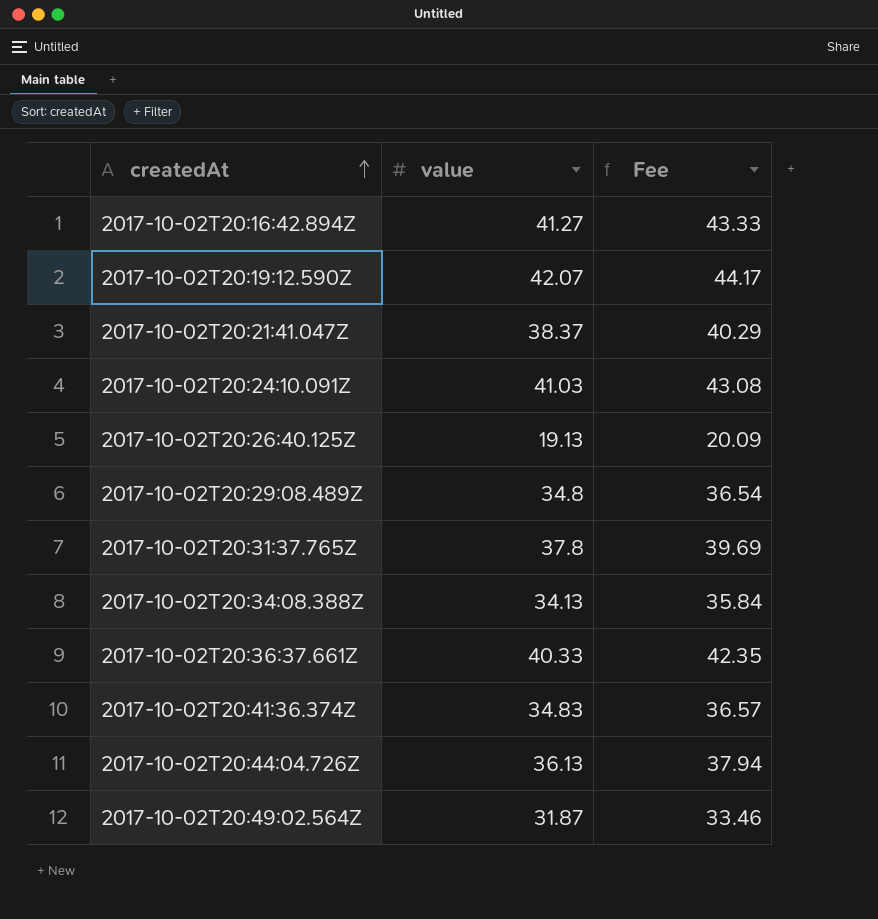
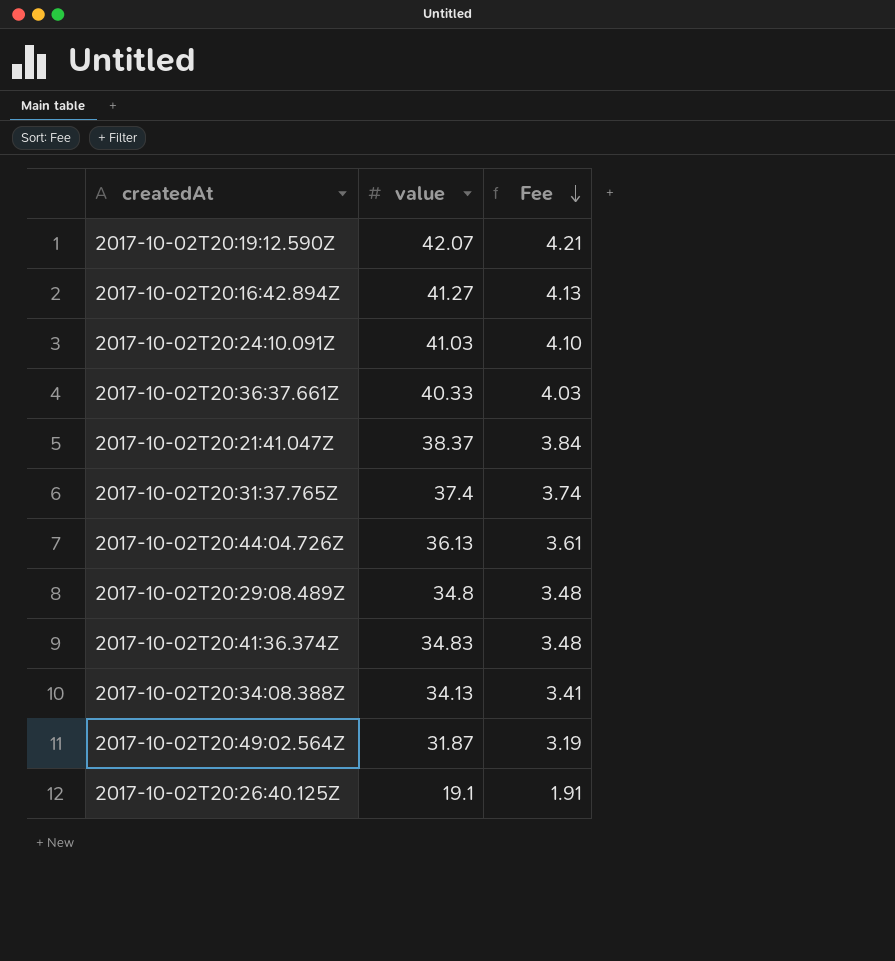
row order: createdAt ascending -> Fee descending
column Fee | formula: [value] * 1.05 -> [value] * 0.1
2017-10-02T20:31:37.765Z | value: 37.8 -> 37.4
2017-10-02T20:26:40.125Z | value: 19.13 -> 19.1

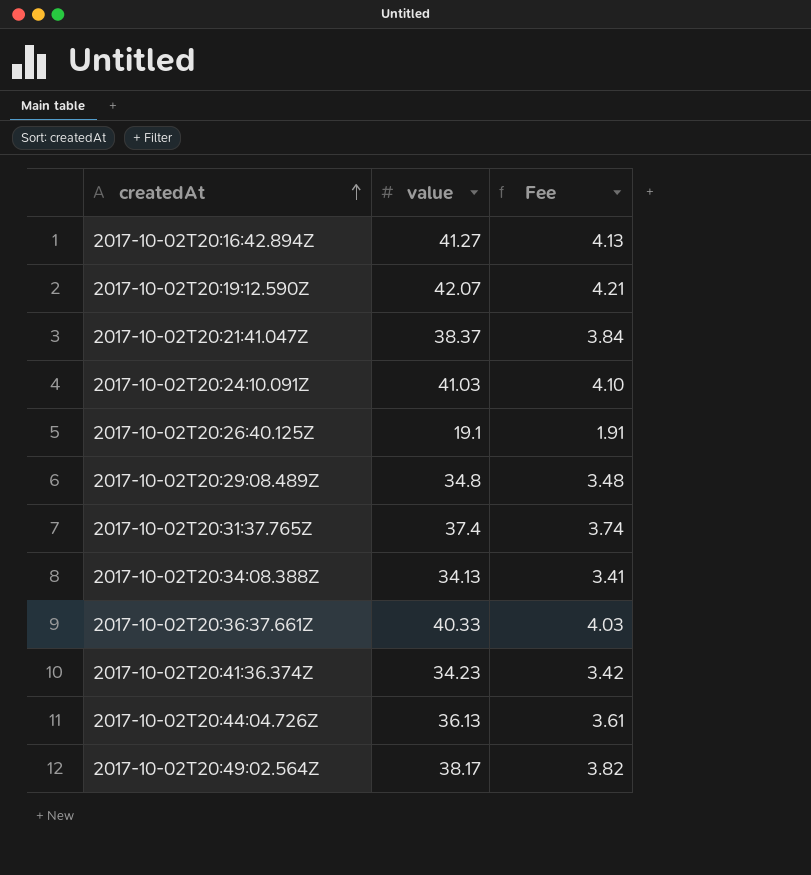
row order: Fee descending -> createdAt ascending
2017-10-02T20:41:36.374Z | value: 34.83 -> 34.23
2017-10-02T20:41:36.374Z | Fee: 3.48 -> 3.42
2017-10-02T20:49:02.564Z | value: 31.87 -> 38.17
2017-10-02T20:49:02.564Z | Fee: 3.19 -> 3.82

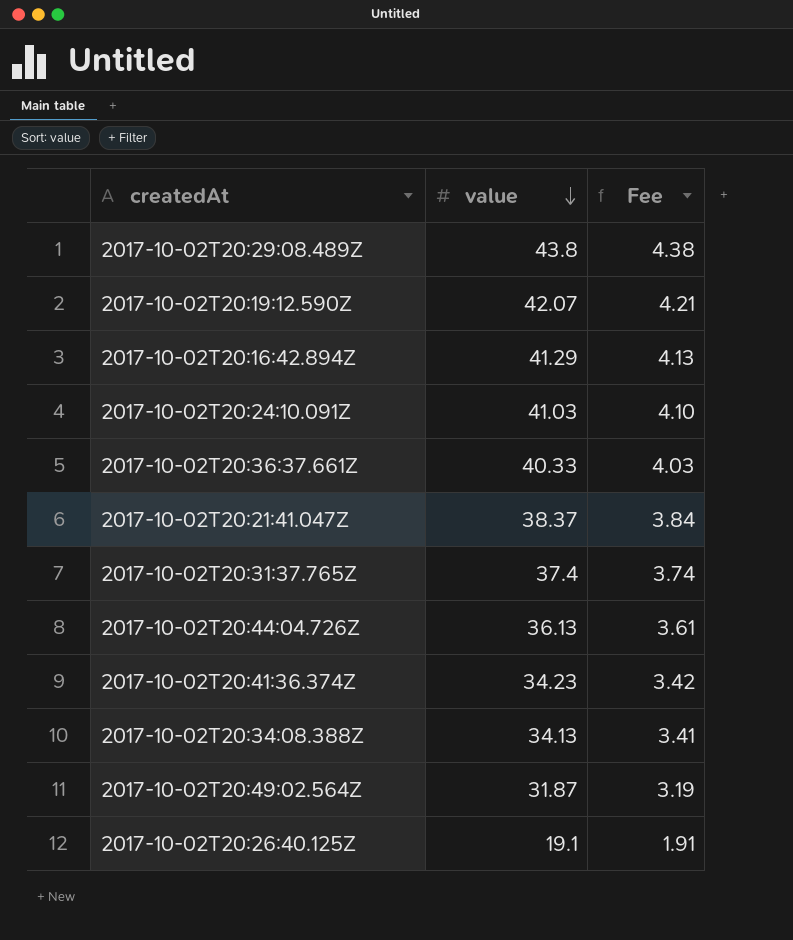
row order: createdAt ascending -> value descending
2017-10-02T20:29:08.489Z | value: 34.8 -> 43.8
2017-10-02T20:29:08.489Z | Fee: 3.48 -> 4.38
2017-10-02T20:16:42.894Z | value: 41.27 -> 41.29
2017-10-02T20:49:02.564Z | value: 38.17 -> 31.87
2017-10-02T20:49:02.564Z | Fee: 3.82 -> 3.19

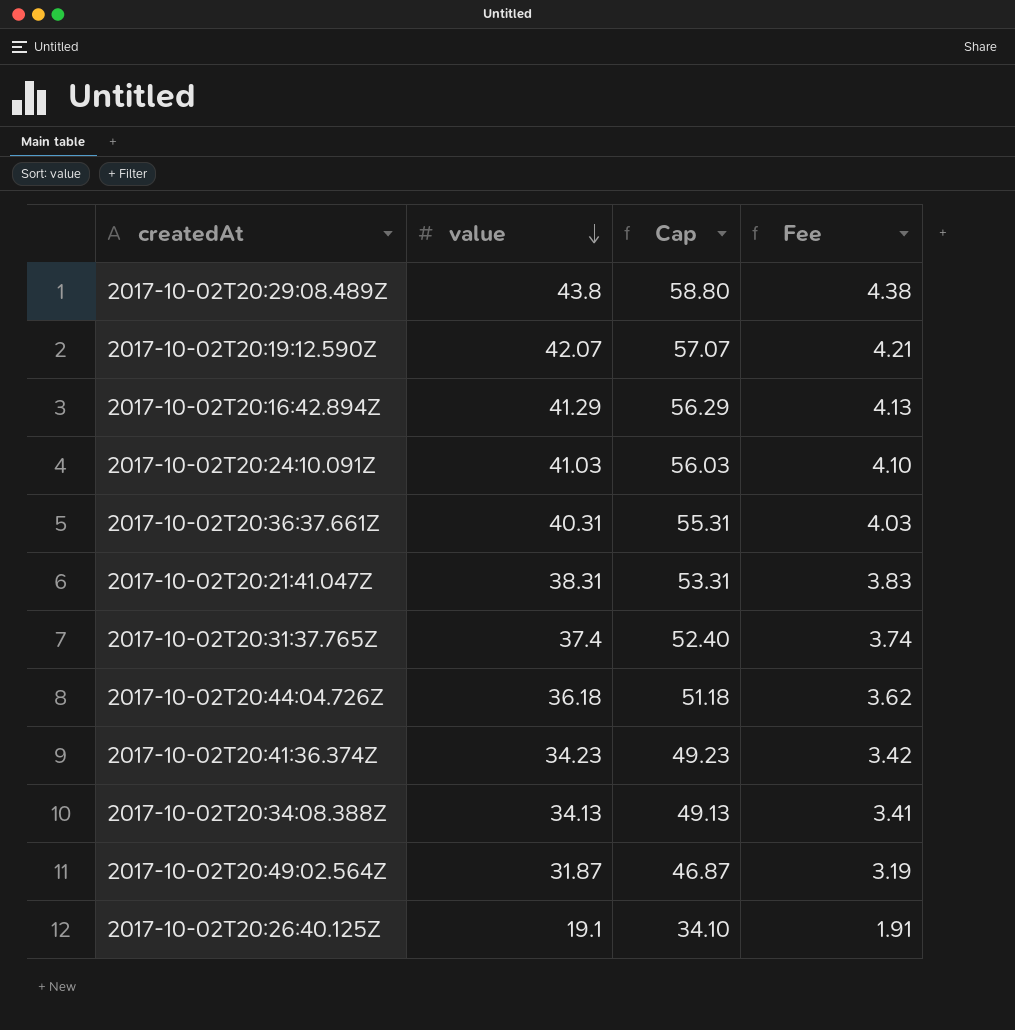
column Cap | formula: none -> [value] + 15
2017-10-02T20:36:37.661Z | value: 40.33 -> 40.31
2017-10-02T20:21:41.047Z | value: 38.37 -> 38.31
2017-10-02T20:21:41.047Z | Fee: 3.84 -> 3.83
2017-10-02T20:44:04.726Z | value: 36.13 -> 36.18
2017-10-02T20:44:04.726Z | Fee: 3.61 -> 3.62

